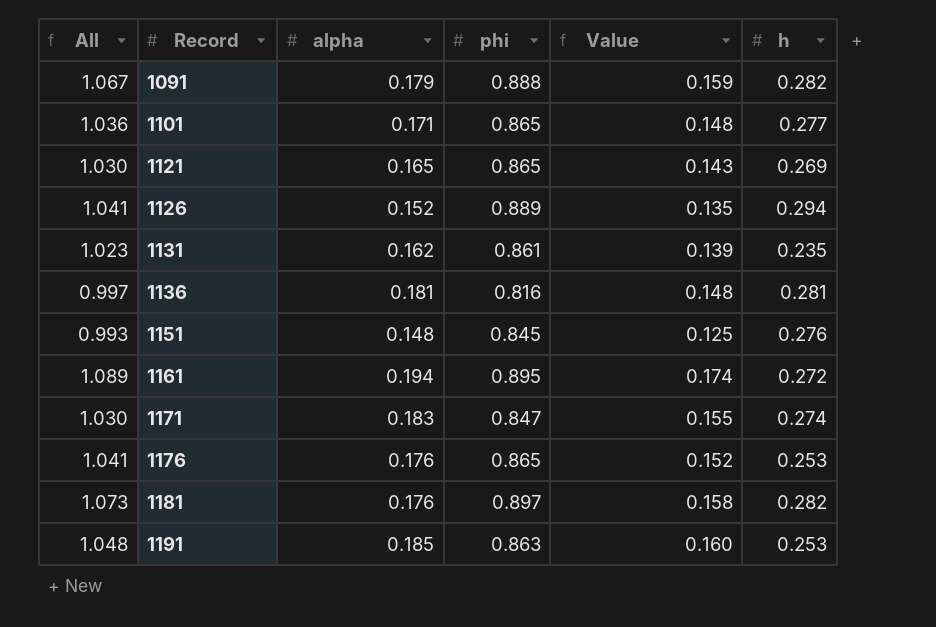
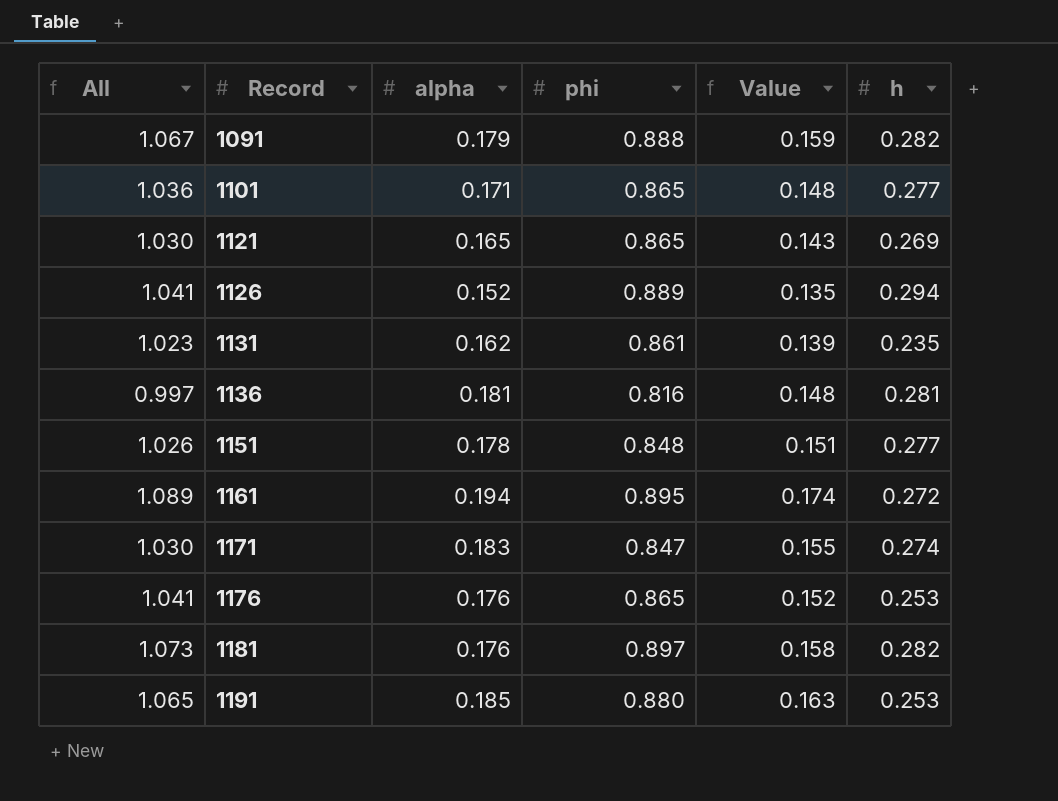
1151 | All: 0.993 -> 1.026
1151 | alpha: 0.148 -> 0.178
1151 | phi: 0.845 -> 0.848
1151 | Value: 0.125 -> 0.151
1151 | h: 0.276 -> 0.277
1191 | All: 1.048 -> 1.065
1191 | phi: 0.863 -> 0.880
1191 | Value: 0.160 -> 0.163

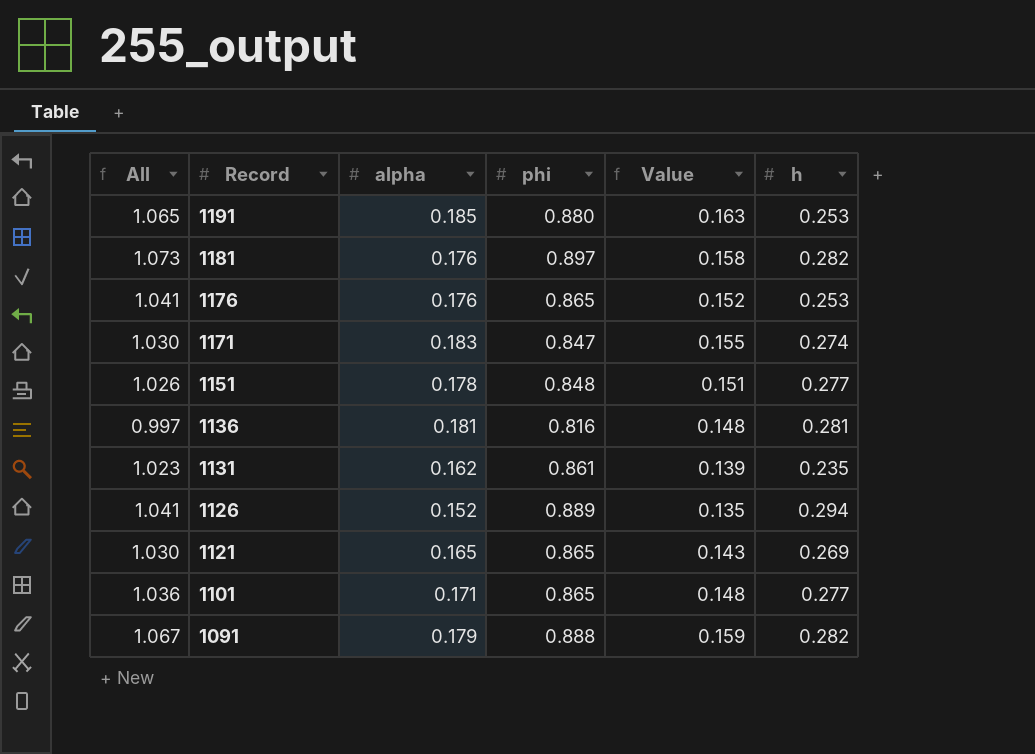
row order: Record ascending -> Record descending
row 1161: 1.089 | 0.194 | 0.895 | 0.174 | 0.272 -> none

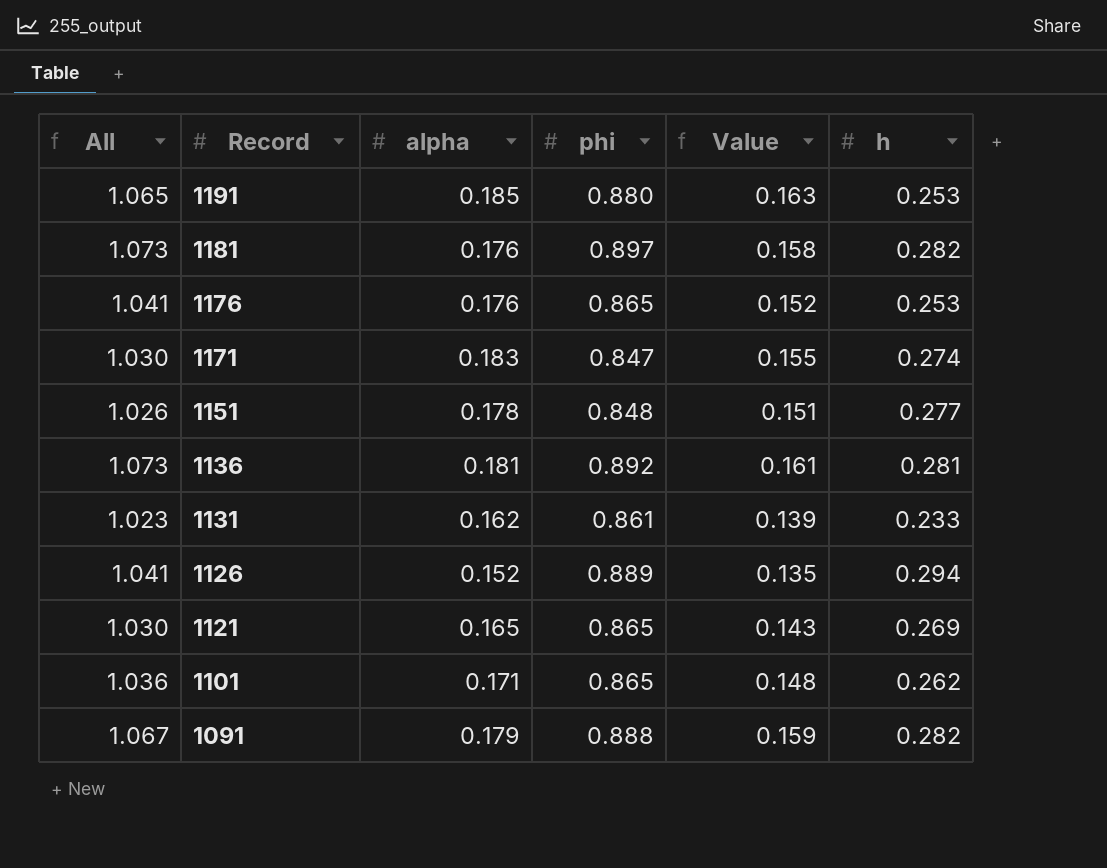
1136 | All: 0.997 -> 1.073
1136 | phi: 0.816 -> 0.892
1136 | Value: 0.148 -> 0.161
1131 | h: 0.235 -> 0.233
1101 | h: 0.277 -> 0.262

